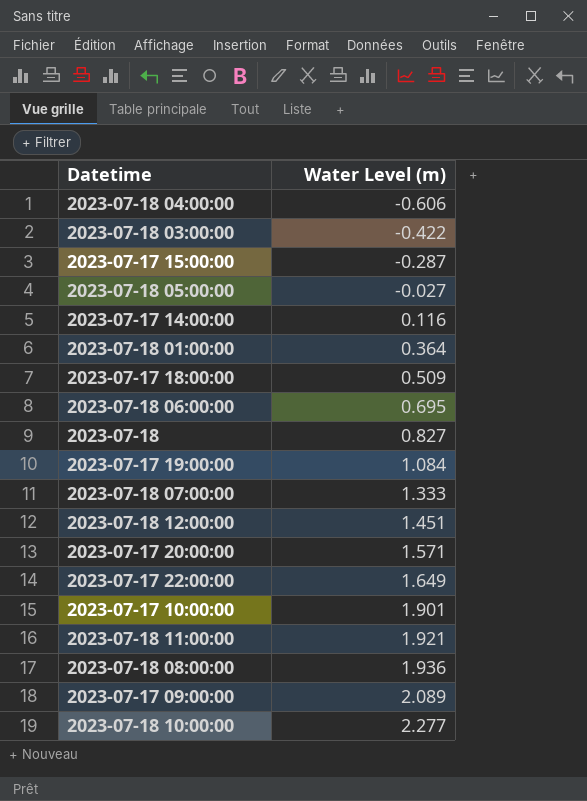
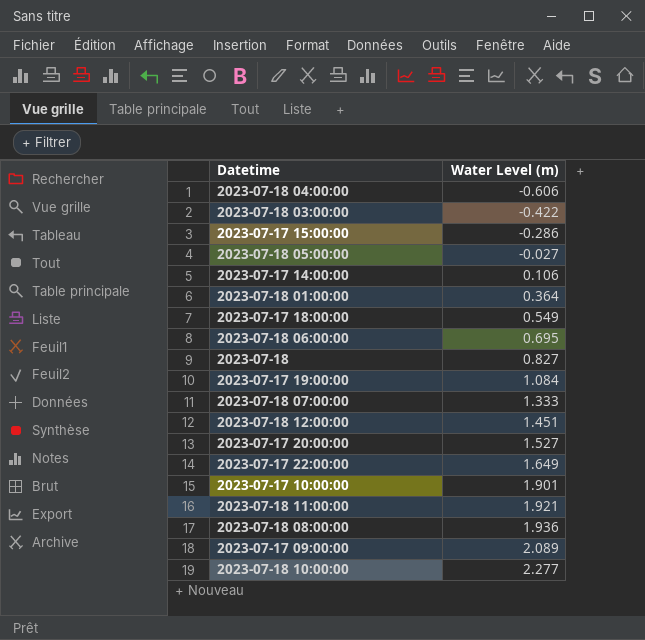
2023-07-17 15:00:00 | Water Level (m): -0.287 -> -0.286
2023-07-17 14:00:00 | Water Level (m): 0.116 -> 0.106
2023-07-17 18:00:00 | Water Level (m): 0.509 -> 0.549
2023-07-17 20:00:00 | Water Level (m): 1.571 -> 1.527

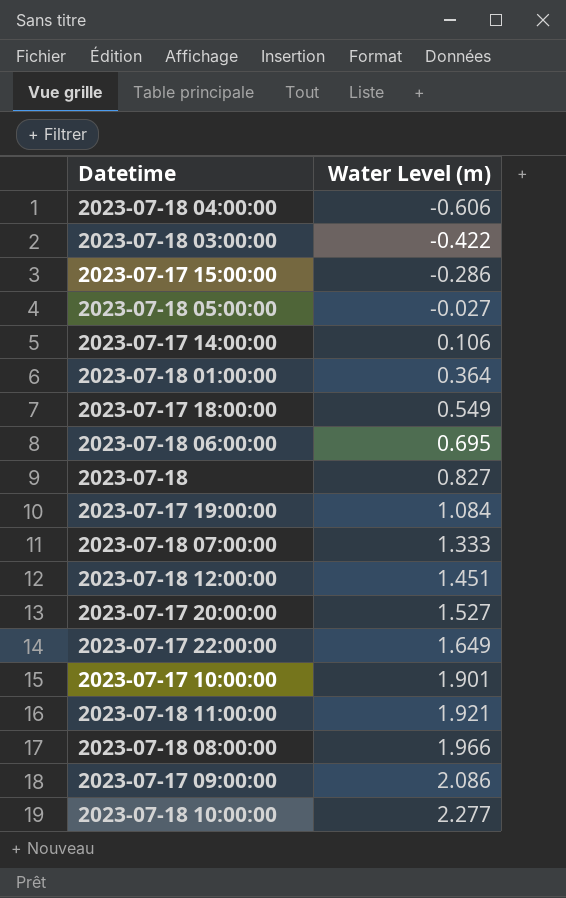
2023-07-18 08:00:00 | Water Level (m): 1.936 -> 1.966
2023-07-17 09:00:00 | Water Level (m): 2.089 -> 2.086

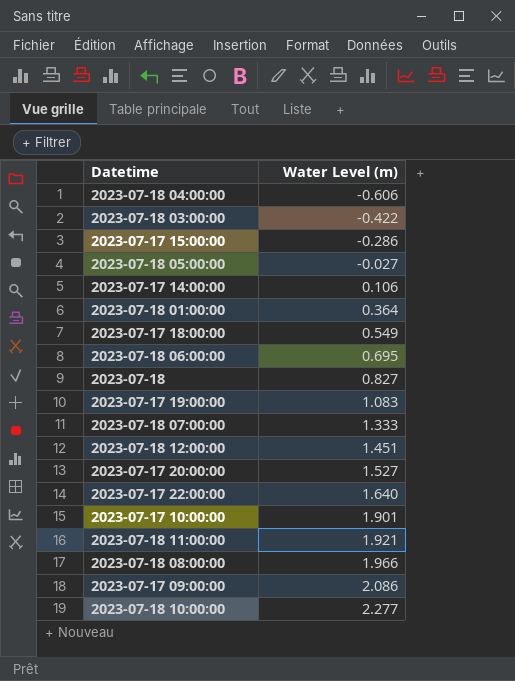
2023-07-17 19:00:00 | Water Level (m): 1.084 -> 1.083
2023-07-17 22:00:00 | Water Level (m): 1.649 -> 1.640

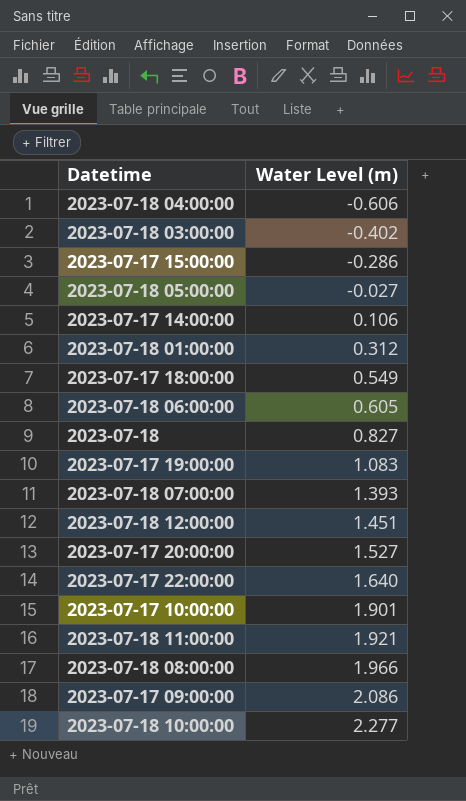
2023-07-18 03:00:00 | Water Level (m): -0.422 -> -0.402
2023-07-18 01:00:00 | Water Level (m): 0.364 -> 0.312
2023-07-18 06:00:00 | Water Level (m): 0.695 -> 0.605
2023-07-18 07:00:00 | Water Level (m): 1.333 -> 1.393

